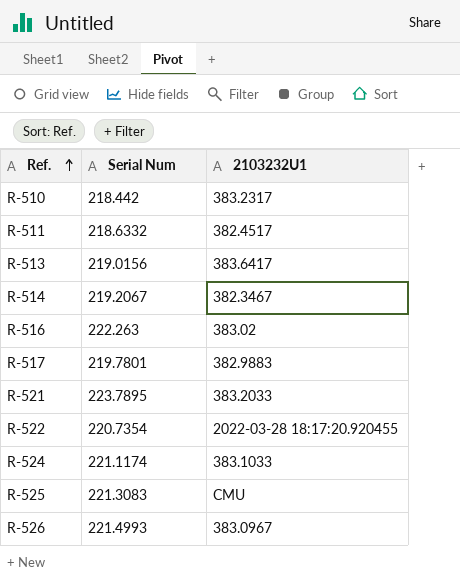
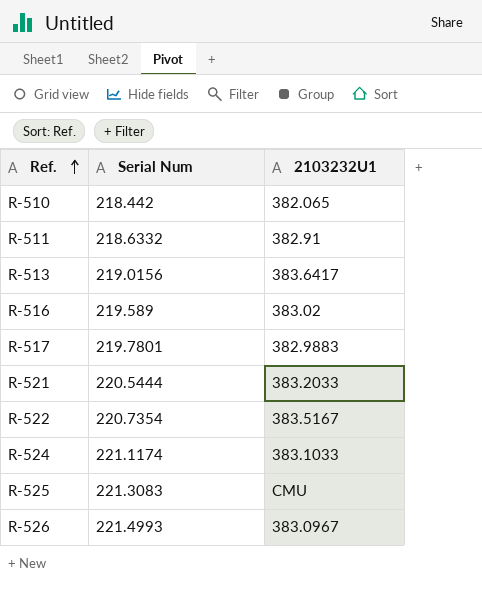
row R-514: 219.2067 | 382.3467 -> none
R-510 | 2103232U1: 383.2317 -> 382.065
R-511 | 2103232U1: 382.4517 -> 382.91
R-516 | Serial Num: 222.263 -> 219.589
R-521 | Serial Num: 223.7895 -> 220.5444
R-522 | 2103232U1: 2022-03-28 18:17:20.920455 -> 383.5167

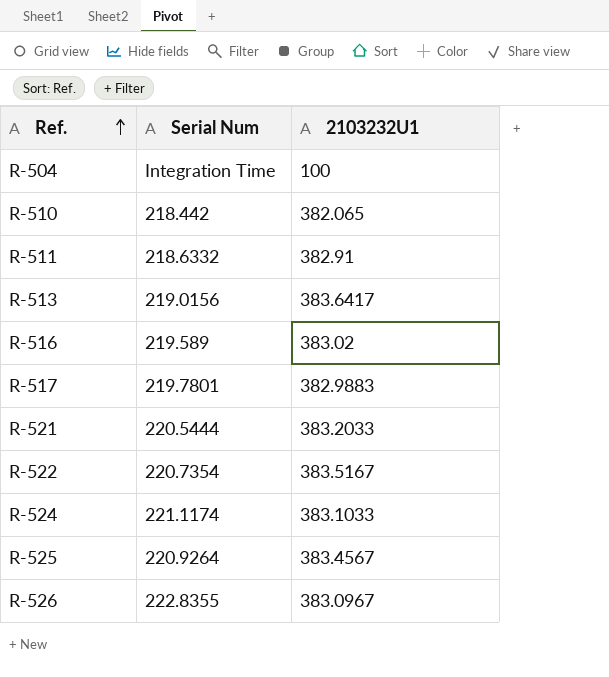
row R-504: none -> Integration Time | 100
R-525 | Serial Num: 221.3083 -> 220.9264
R-525 | 2103232U1: CMU -> 383.4567
R-526 | Serial Num: 221.4993 -> 222.8355

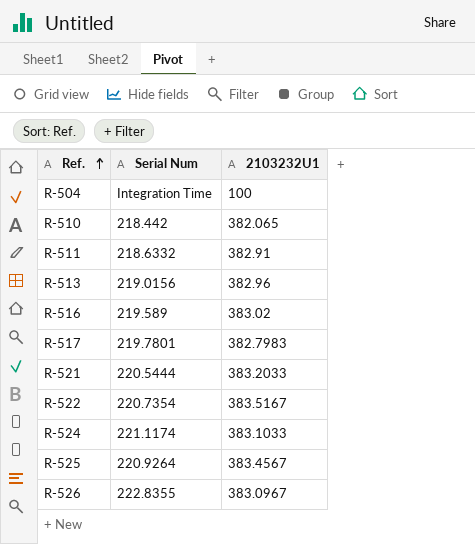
R-513 | 2103232U1: 383.6417 -> 382.96
R-517 | 2103232U1: 382.9883 -> 382.7983

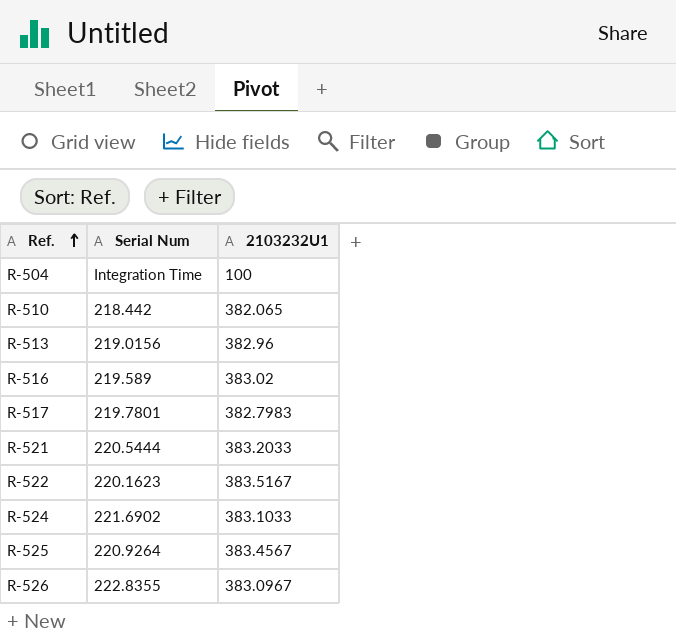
row R-511: 218.6332 | 382.91 -> none
R-522 | Serial Num: 220.7354 -> 220.1623
R-524 | Serial Num: 221.1174 -> 221.6902

